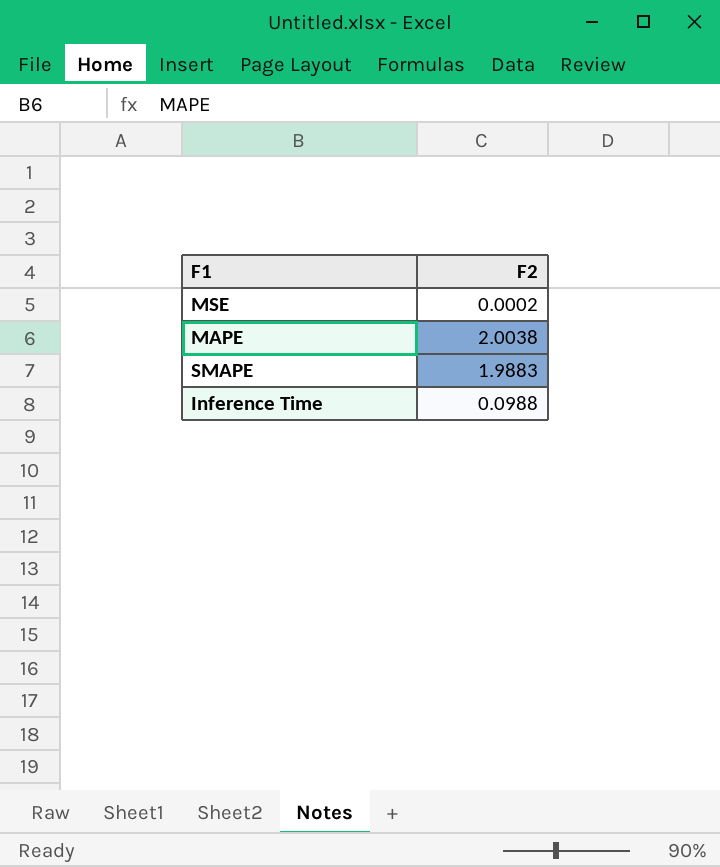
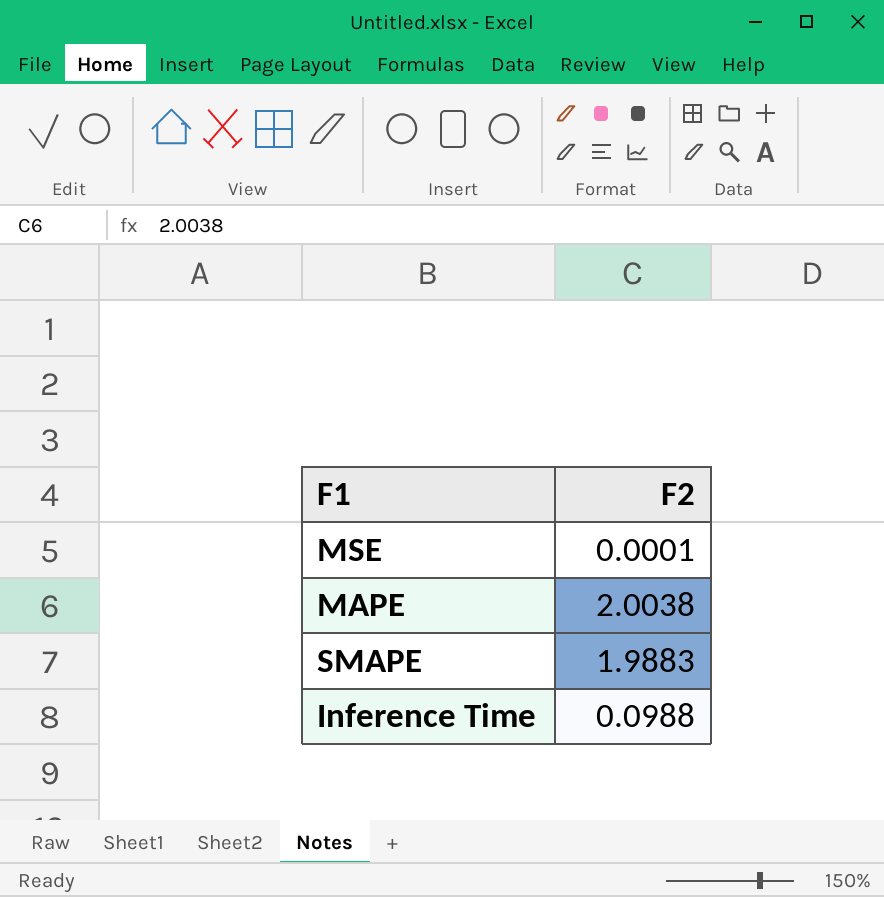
MSE | F2: 0.0002 -> 0.0001

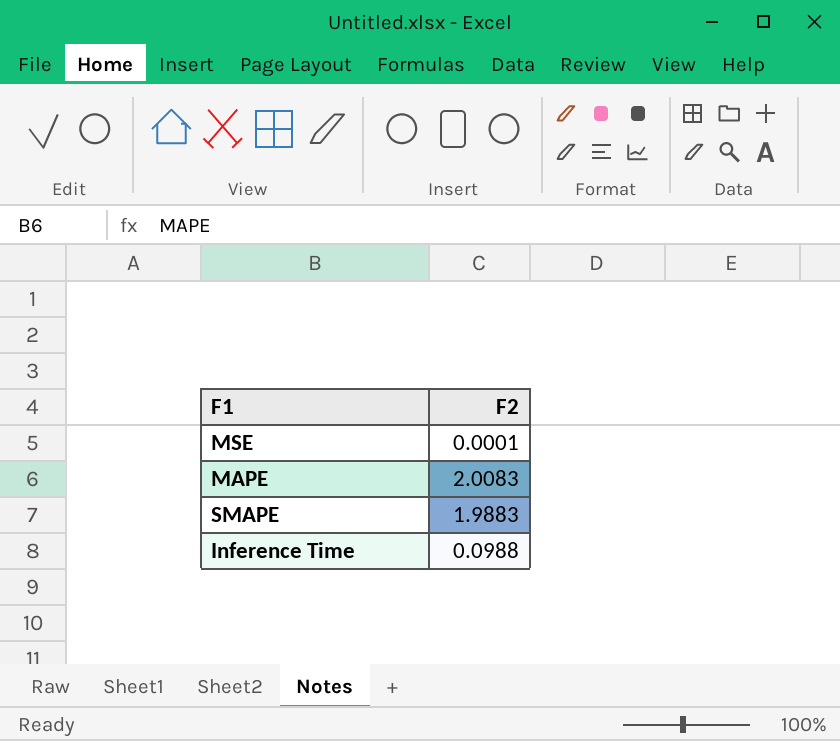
MAPE | F2: 2.0038 -> 2.0083

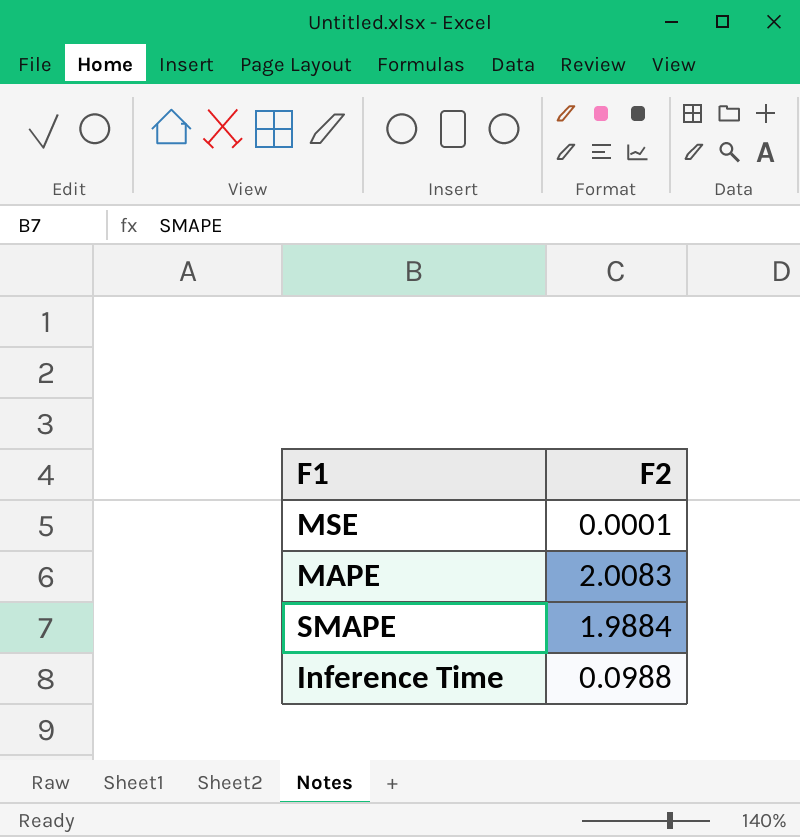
SMAPE | F2: 1.9883 -> 1.9884

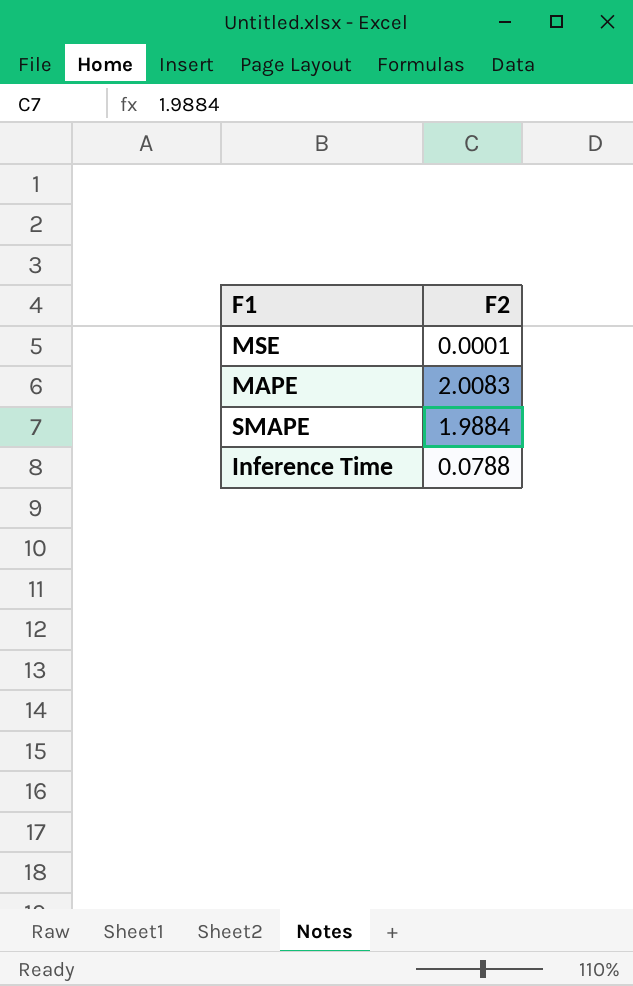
Inference Time | F2: 0.0988 -> 0.0788

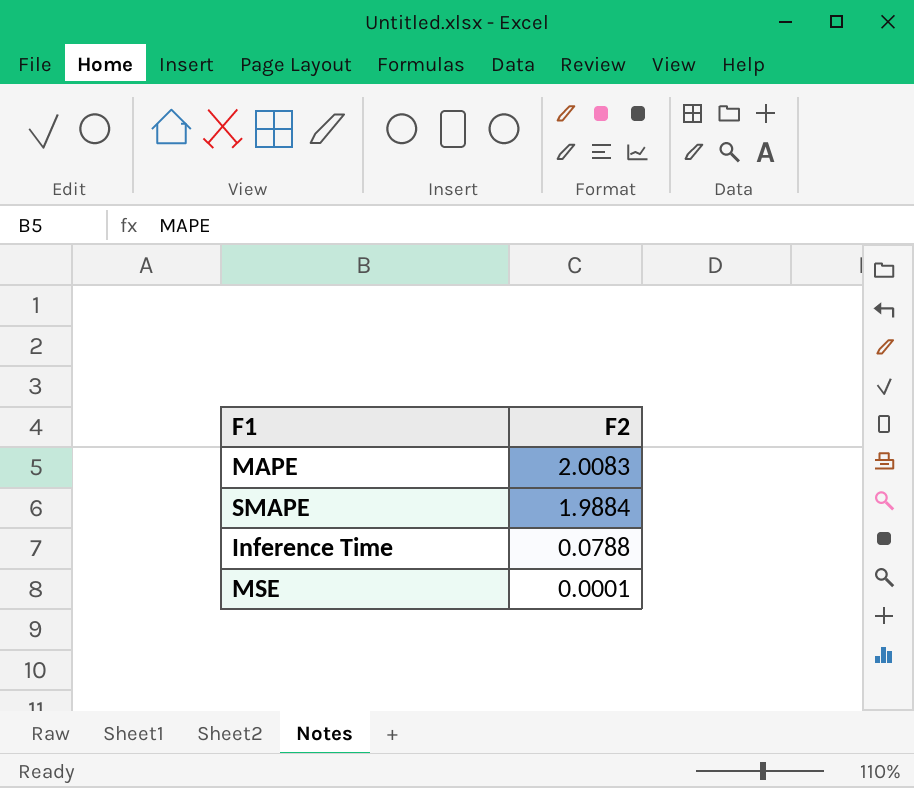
row order: none -> F2 descending

